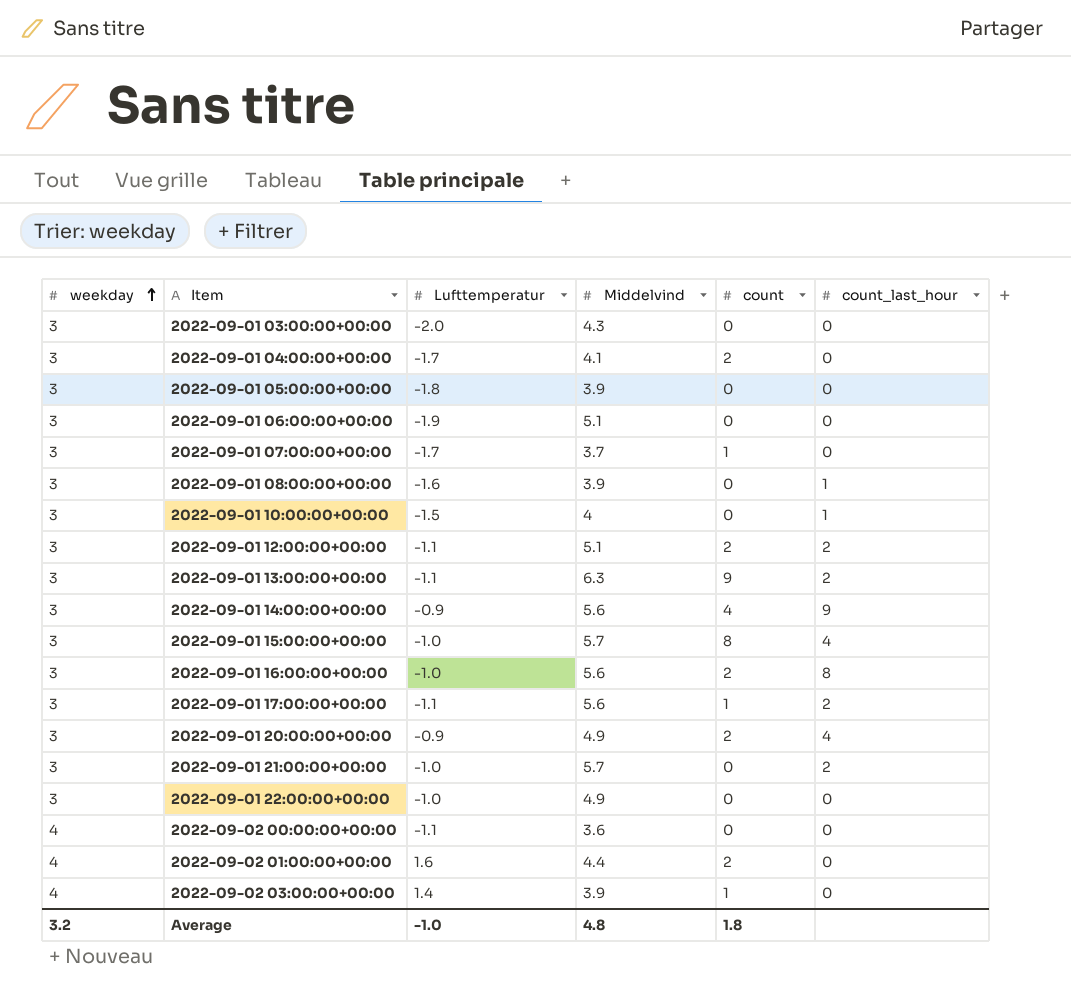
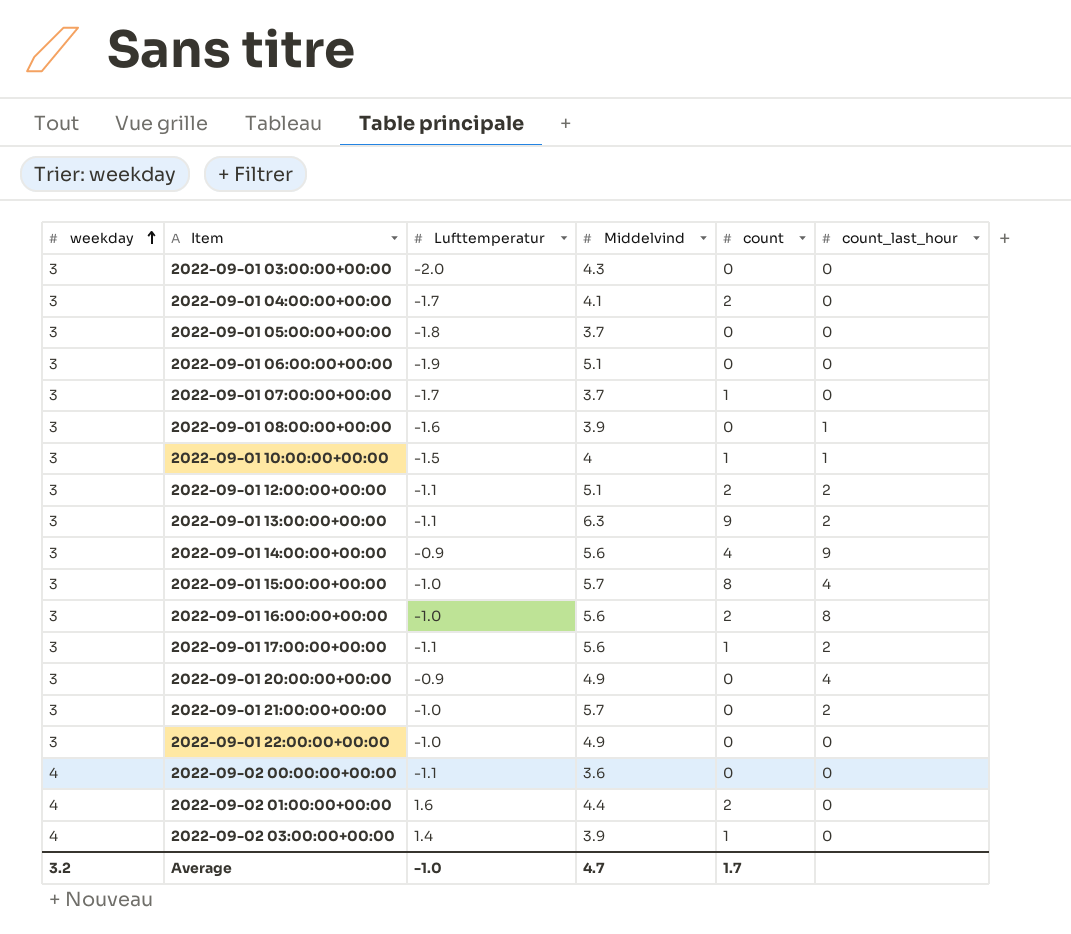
2022-09-01 05:00:00+00:00 | Middelvind: 3.9 -> 3.7
2022-09-01 10:00:00+00:00 | count: 0 -> 1
2022-09-01 20:00:00+00:00 | count: 2 -> 0
Average | Middelvind: 4.8 -> 4.7
Average | count: 1.8 -> 1.7

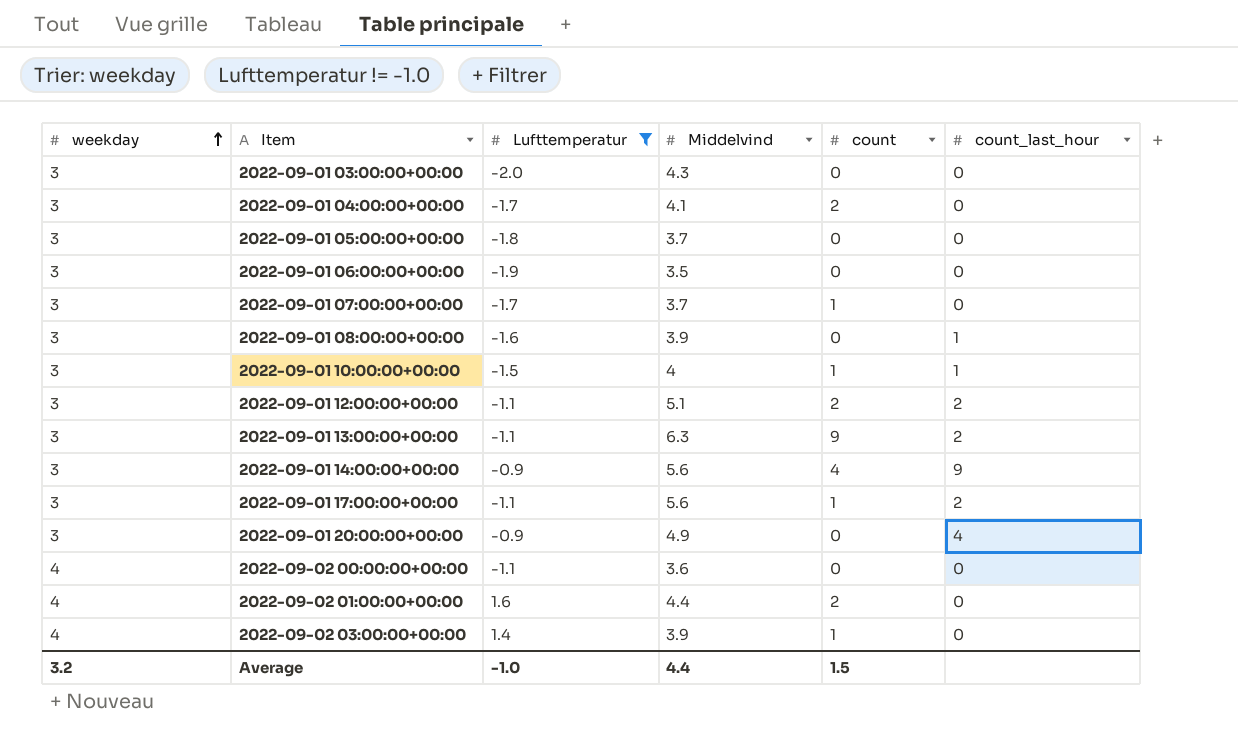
filter: none -> Lufttemperatur != -1.0
2022-09-01 06:00:00+00:00 | Middelvind: 5.1 -> 3.5
Average | Middelvind: 4.7 -> 4.4
Average | count: 1.7 -> 1.5

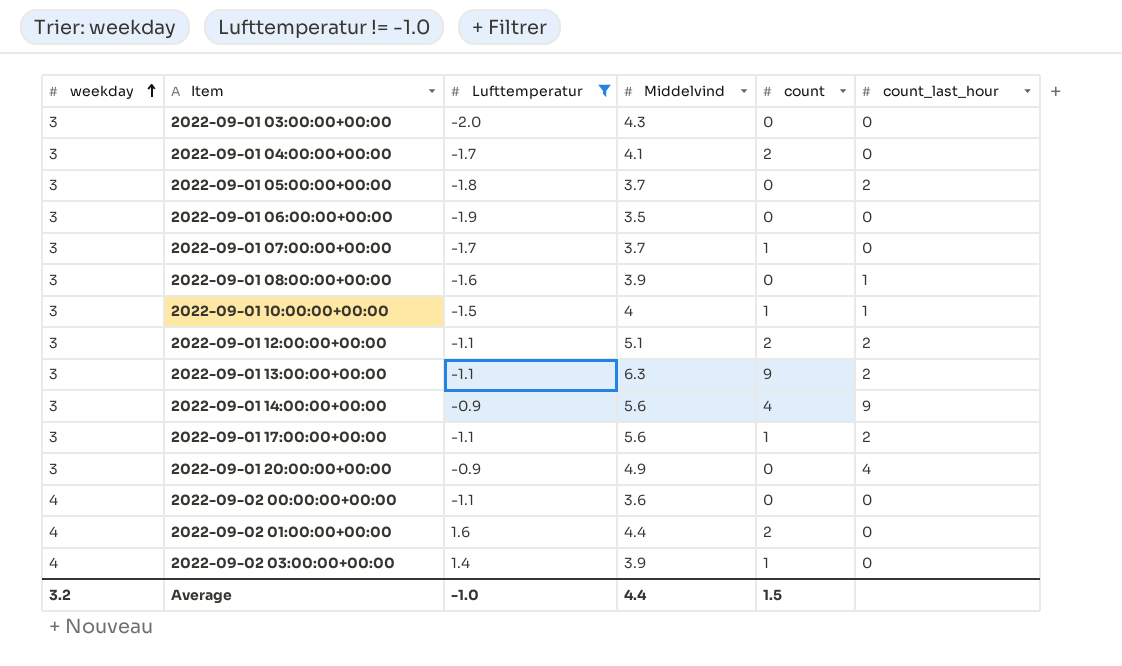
2022-09-01 05:00:00+00:00 | count_last_hour: 0 -> 2

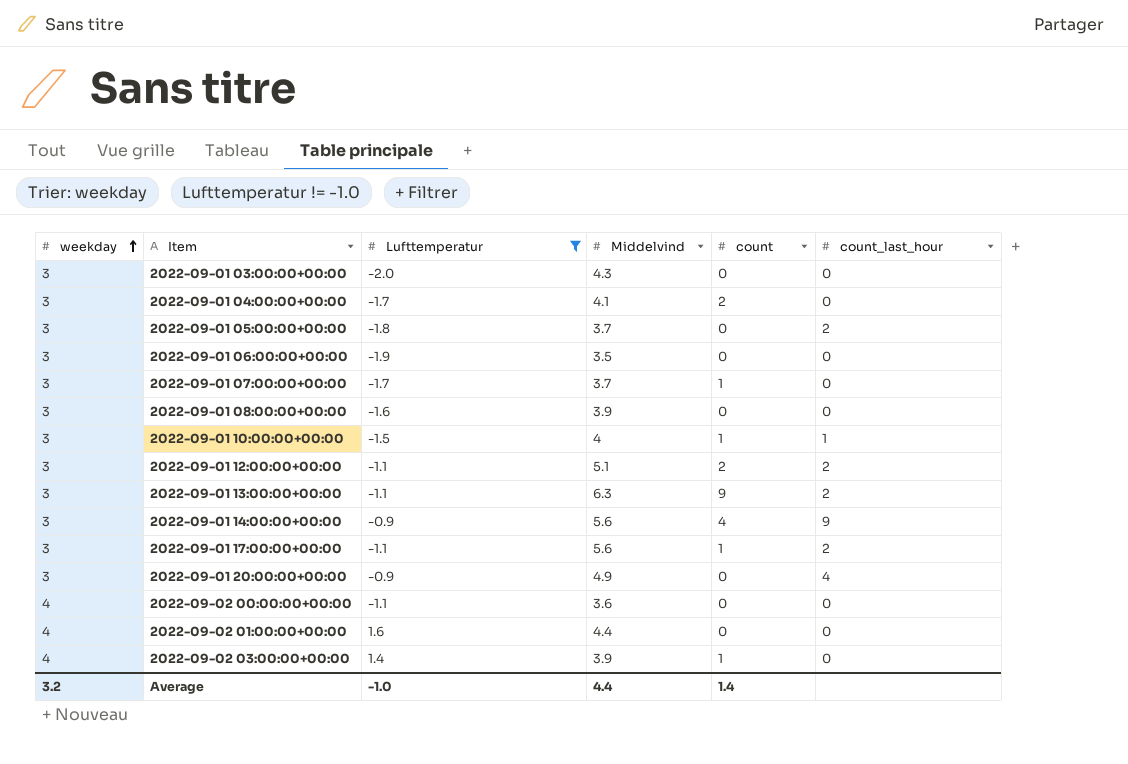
2022-09-01 08:00:00+00:00 | count_last_hour: 1 -> 0
2022-09-02 01:00:00+00:00 | count: 2 -> 0
Average | count: 1.5 -> 1.4

